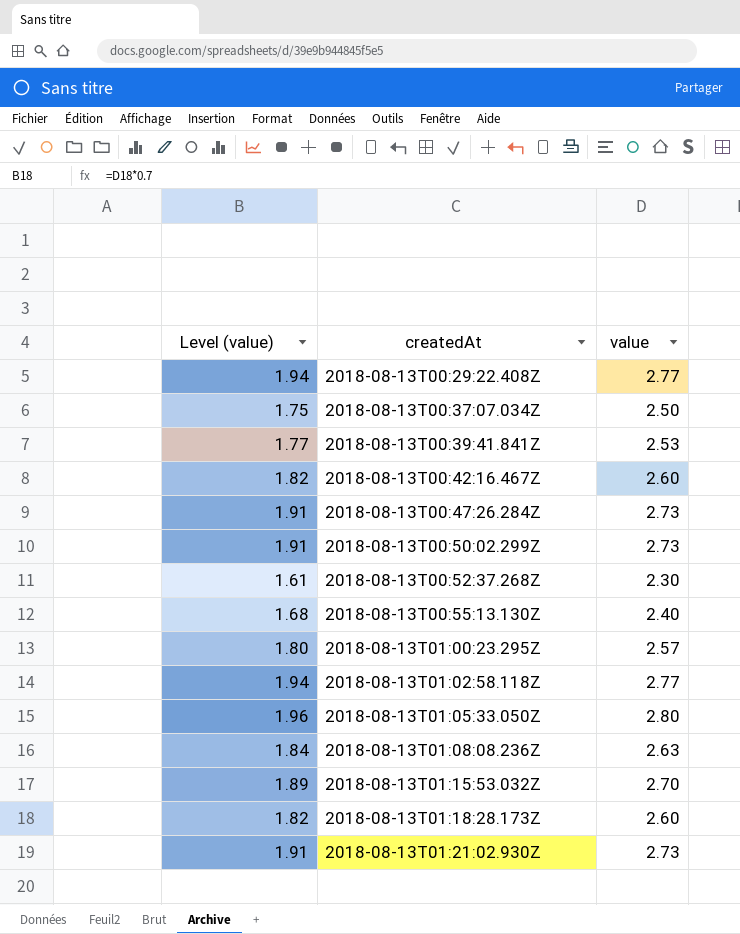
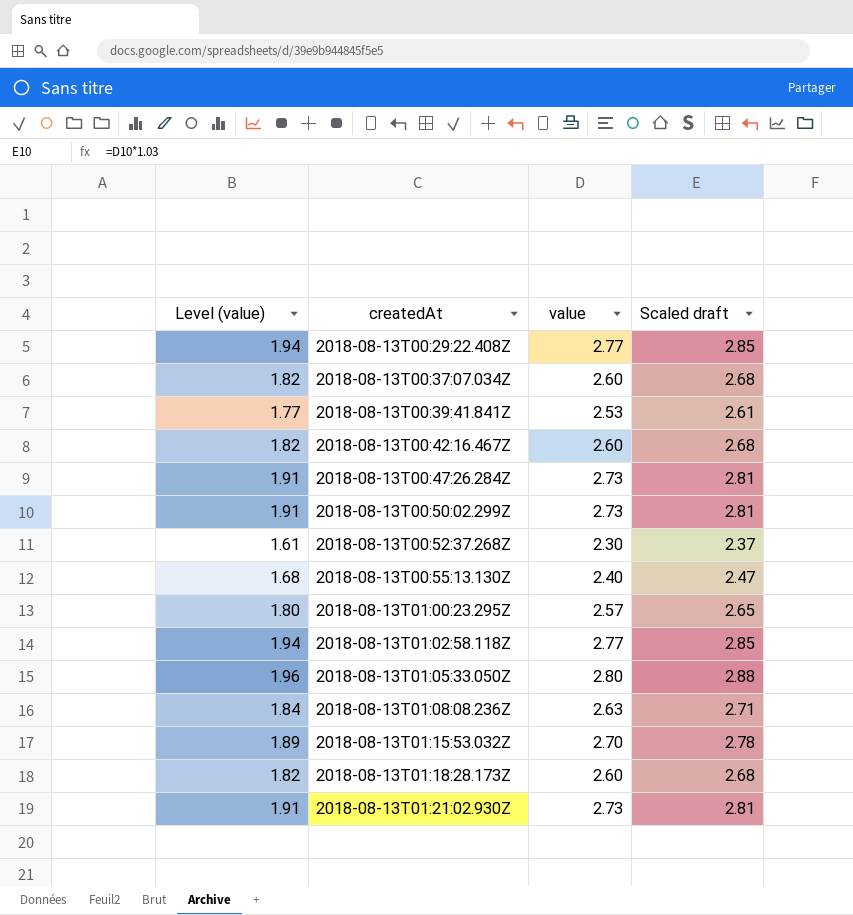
column Scaled draft | formula: none -> [value] * 1.03
2018-08-13T00:37:07.034Z | Level (value): 1.75 -> 1.82
2018-08-13T00:37:07.034Z | value: 2.50 -> 2.60

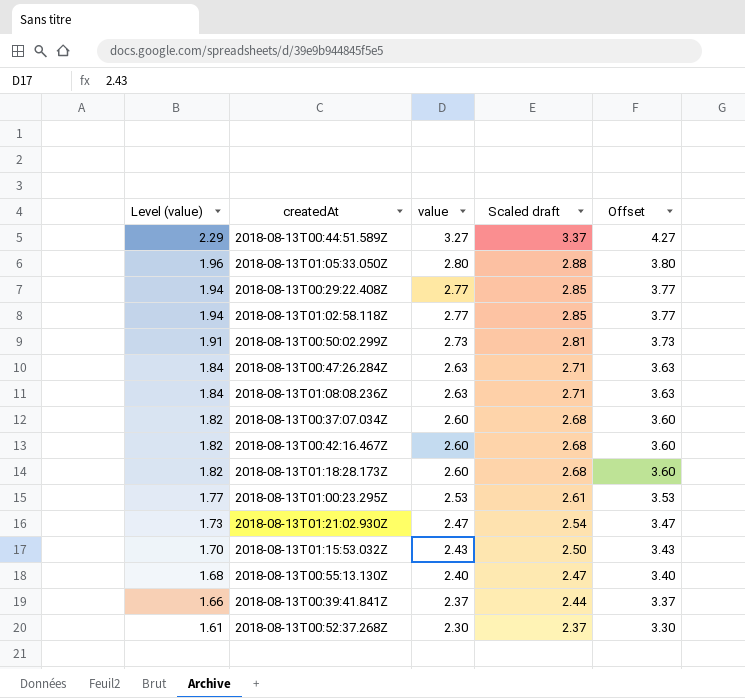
row order: createdAt ascending -> Level (value) descending
column Offset | formula: none -> [value] + 1
row 2018-08-13T00:44:51.589Z: none -> 2.29 | 3.27 | 3.37 | 4.27
2018-08-13T00:47:26.284Z | Level (value): 1.91 -> 1.84
2018-08-13T00:47:26.284Z | value: 2.73 -> 2.63
2018-08-13T00:47:26.284Z | Scaled draft: 2.81 -> 2.71
2018-08-13T01:00:23.295Z | Level (value): 1.80 -> 1.77
2018-08-13T01:00:23.295Z | value: 2.57 -> 2.53
2018-08-13T01:00:23.295Z | Scaled draft: 2.65 -> 2.61
2018-08-13T01:21:02.930Z | Level (value): 1.91 -> 1.73
2018-08-13T01:21:02.930Z | value: 2.73 -> 2.47
2018-08-13T01:21:02.930Z | Scaled draft: 2.81 -> 2.54
2018-08-13T01:15:53.032Z | Level (value): 1.89 -> 1.70
2018-08-13T01:15:53.032Z | value: 2.70 -> 2.43
2018-08-13T01:15:53.032Z | Scaled draft: 2.78 -> 2.50
2018-08-13T00:39:41.841Z | Level (value): 1.77 -> 1.66
2018-08-13T00:39:41.841Z | value: 2.53 -> 2.37
2018-08-13T00:39:41.841Z | Scaled draft: 2.61 -> 2.44

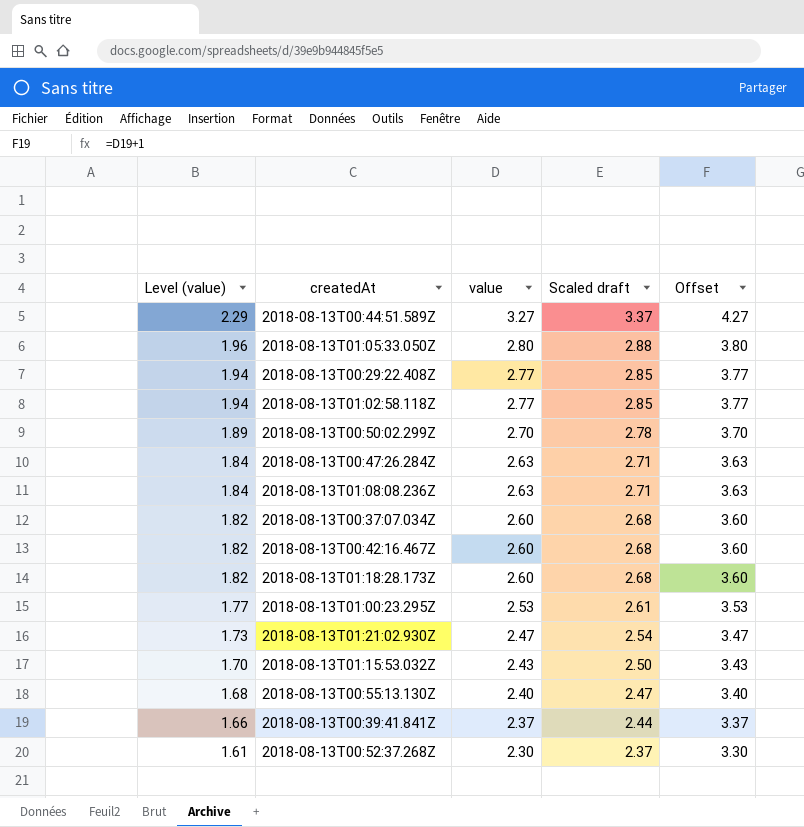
2018-08-13T00:50:02.299Z | Level (value): 1.91 -> 1.89
2018-08-13T00:50:02.299Z | value: 2.73 -> 2.70
2018-08-13T00:50:02.299Z | Scaled draft: 2.81 -> 2.78
2018-08-13T00:50:02.299Z | Offset: 3.73 -> 3.70

